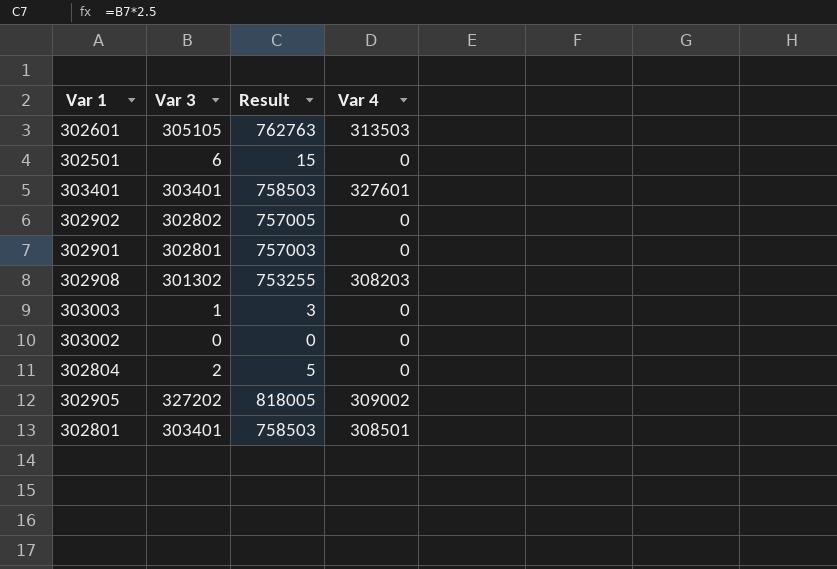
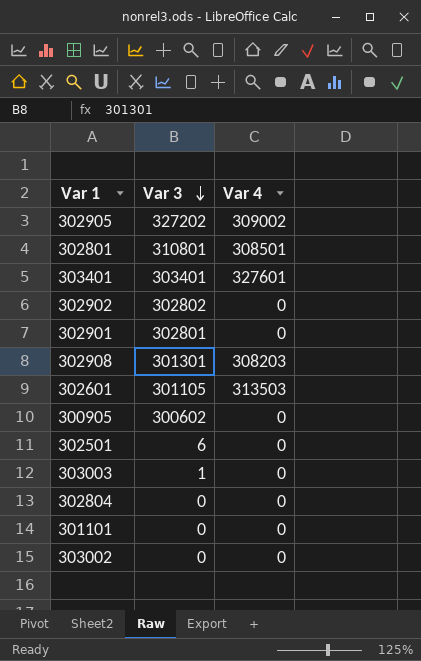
row order: none -> Var 3 descending
column Result | formula: [Var 3] * 2.5 -> none
302801 | Var 3: 303401 -> 310801
302908 | Var 3: 301302 -> 301301
302601 | Var 3: 305105 -> 301105
row 300905: none -> 300602 | 0
302804 | Var 3: 2 -> 0
row 301101: none -> 0 | 0

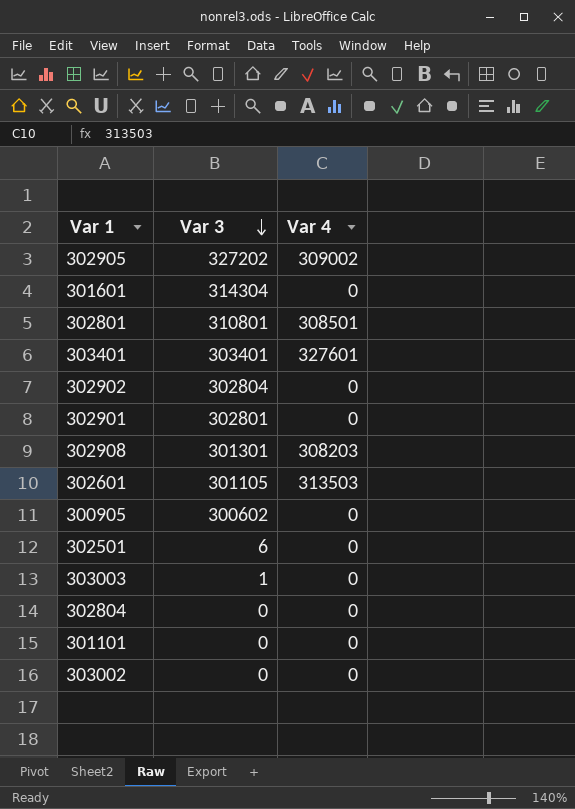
row 301601: none -> 314304 | 0
302902 | Var 3: 302802 -> 302804

